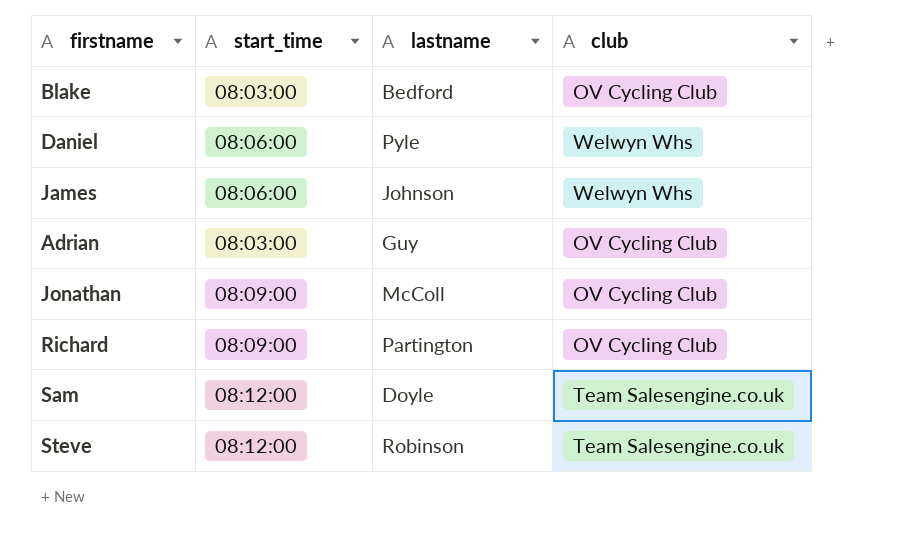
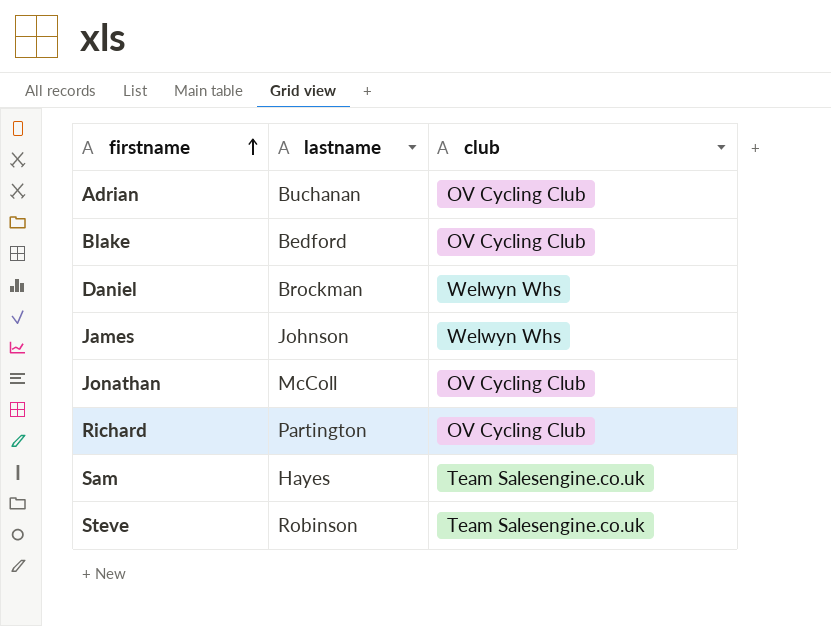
row order: none -> firstname ascending
column start_time | position: 2 -> none
Adrian | lastname: Guy -> Buchanan
Daniel | lastname: Pyle -> Brockman
Sam | lastname: Doyle -> Hayes

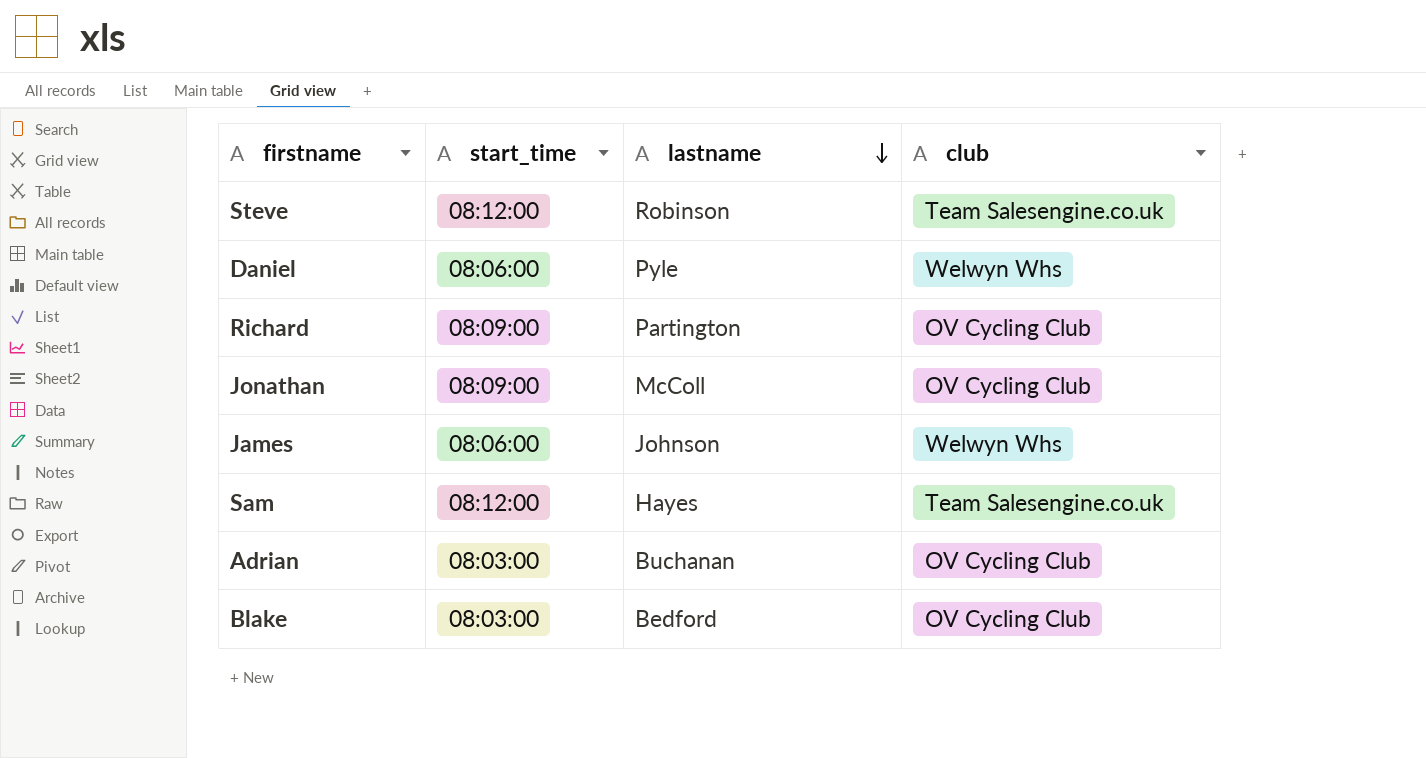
row order: firstname ascending -> lastname descending
column start_time | position: none -> 2
Daniel | lastname: Brockman -> Pyle

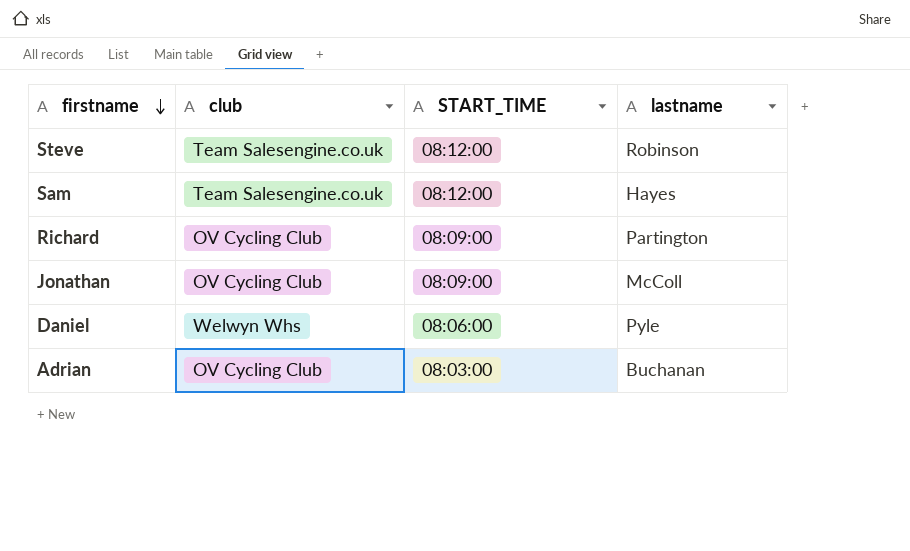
row order: lastname descending -> firstname descending
column club | position: 4 -> 2
column name: start_time -> START_TIME
row James: 08:06:00 | Johnson | Welwyn Whs -> none
row Blake: 08:03:00 | Bedford | OV Cycling Club -> none

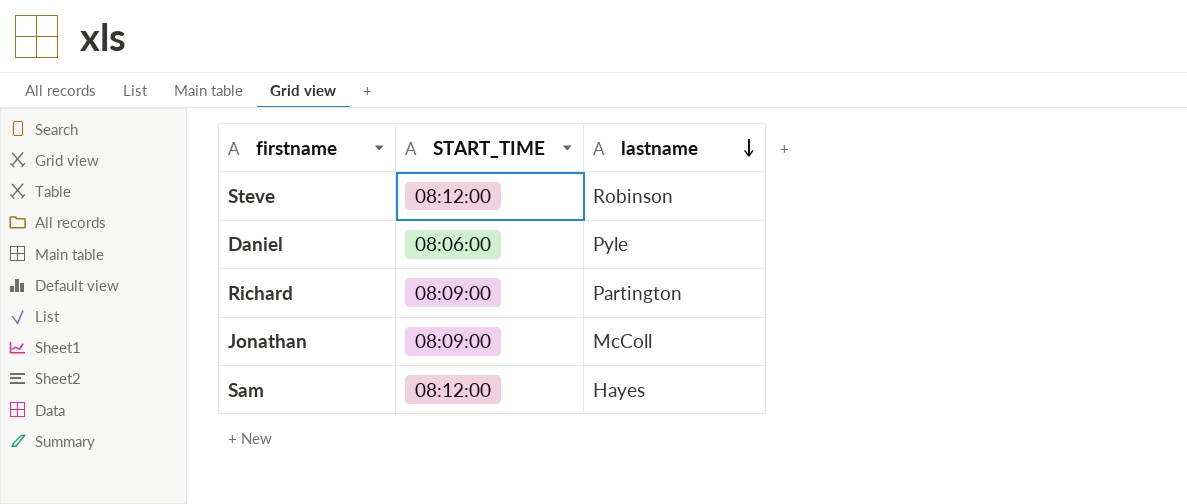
row order: firstname descending -> lastname descending
column club | position: 2 -> none
row Adrian: OV Cycling Club | 08:03:00 | Buchanan -> none

